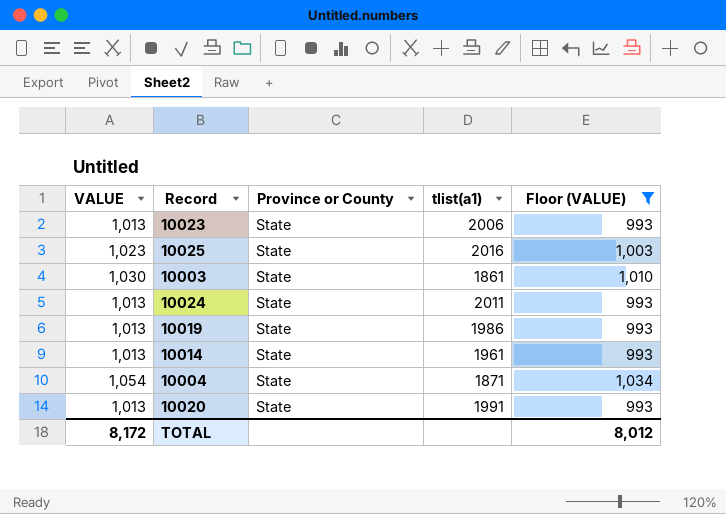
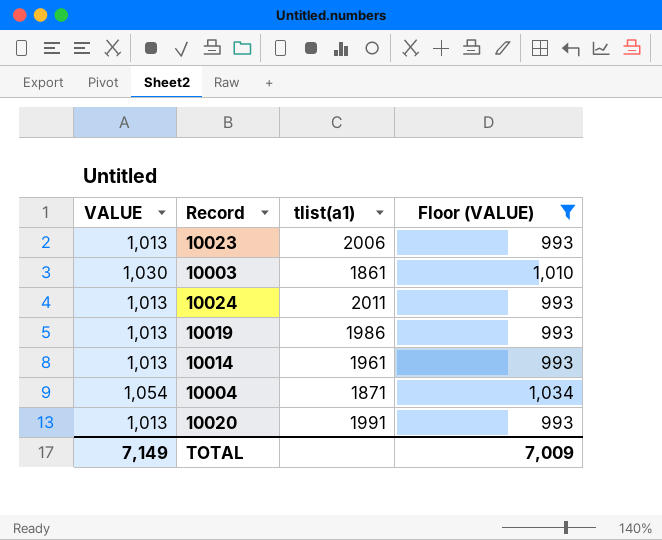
column Province or County | position: 3 -> none
row 10025: 1,023 | State | 2016 | 1,003 -> none
TOTAL | VALUE: 8,172 -> 7,149
TOTAL | Floor (VALUE): 8,012 -> 7,009

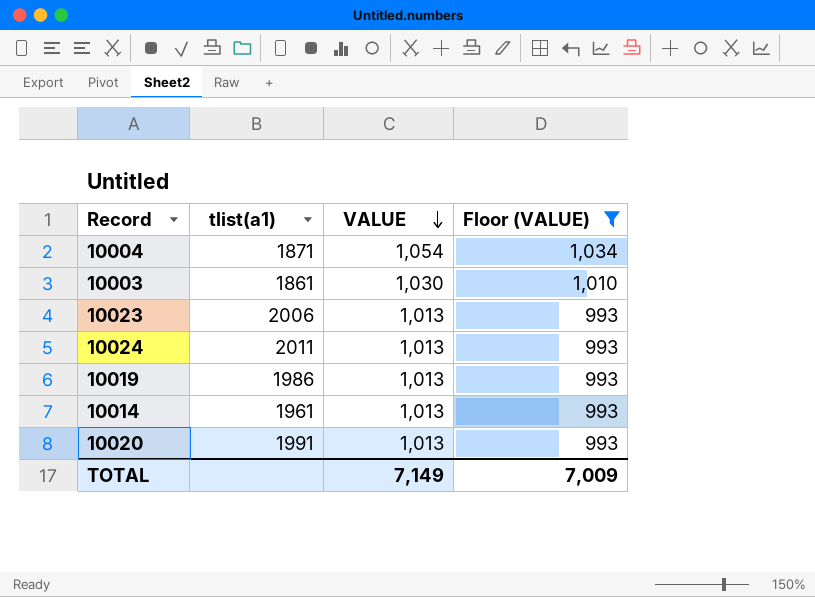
row order: none -> VALUE descending
column VALUE | position: 1 -> 3

